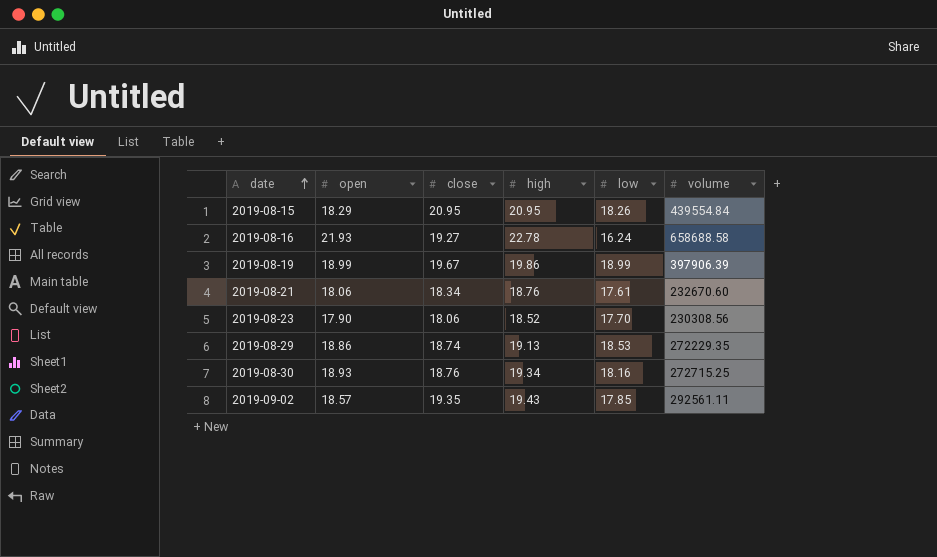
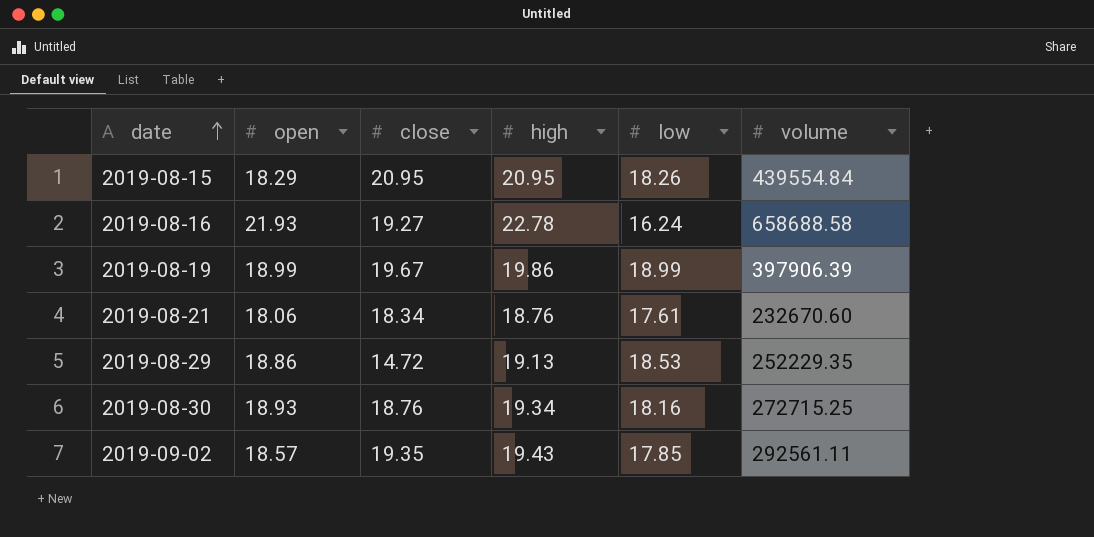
row 2019-08-23: 17.90 | 18.06 | 18.52 | 17.70 | 230308.56 -> none
2019-08-29 | close: 18.74 -> 14.72
2019-08-29 | volume: 272229.35 -> 252229.35

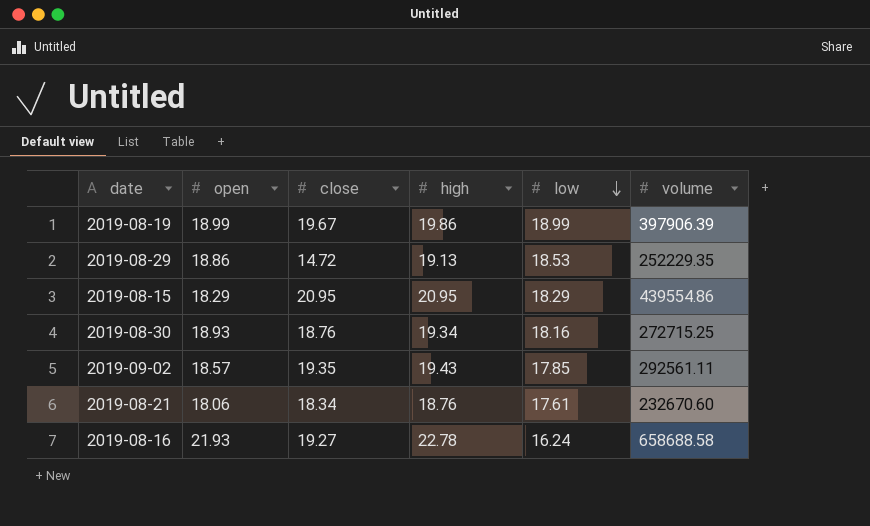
row order: date ascending -> low descending
2019-08-15 | low: 18.26 -> 18.29
2019-08-15 | volume: 439554.84 -> 439554.86

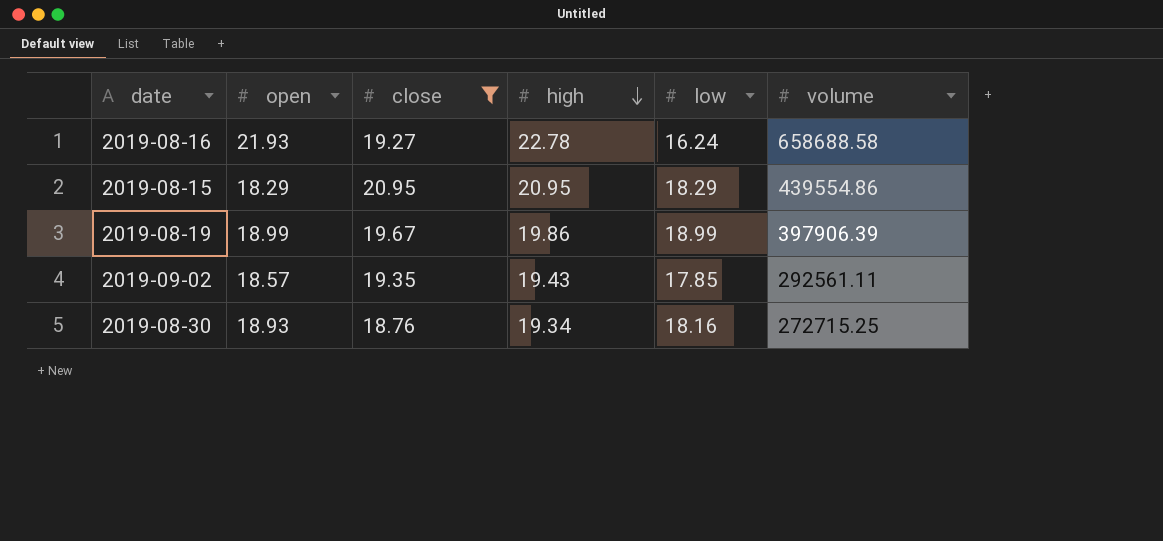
filter: none -> close >= 18.76
row order: low descending -> high descending

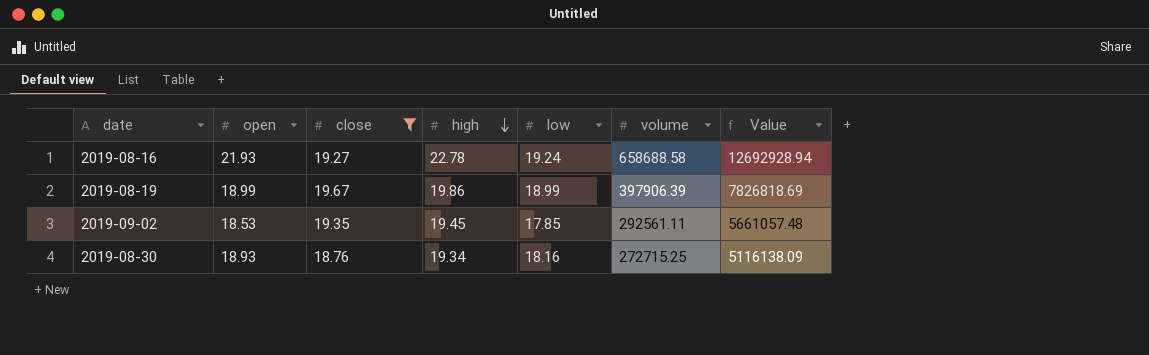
column Value | formula: none -> [close] * [volume]
row 2019-08-15: 18.29 | 20.95 | 20.95 | 18.29 | 439554.86 -> none
2019-08-16 | low: 16.24 -> 19.24
2019-09-02 | open: 18.57 -> 18.53
2019-09-02 | high: 19.43 -> 19.45

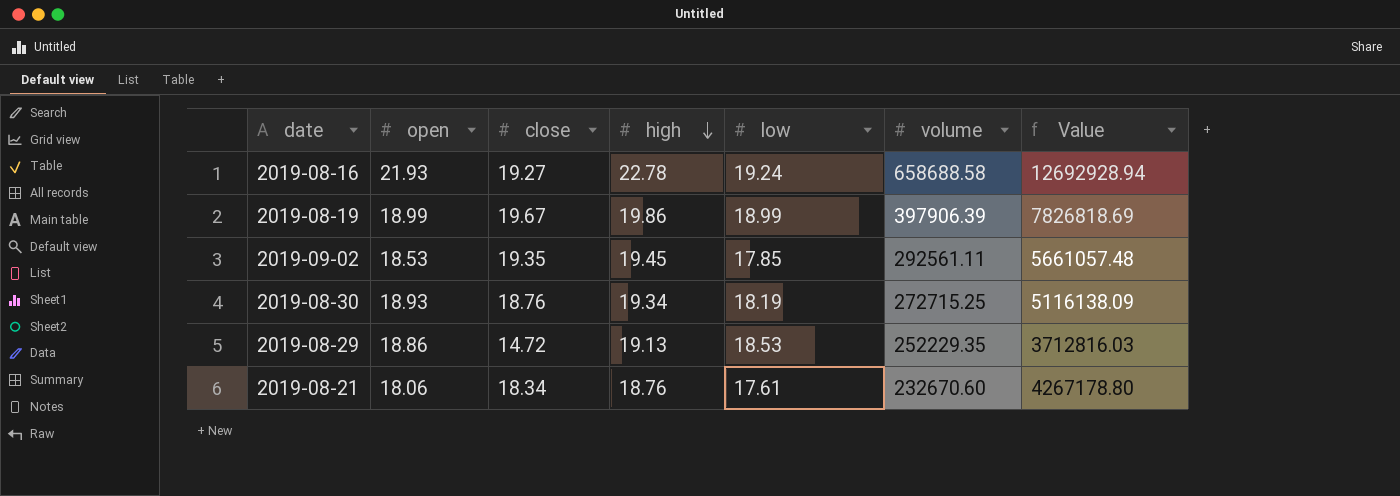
filter: close >= 18.76 -> none
2019-08-30 | low: 18.16 -> 18.19

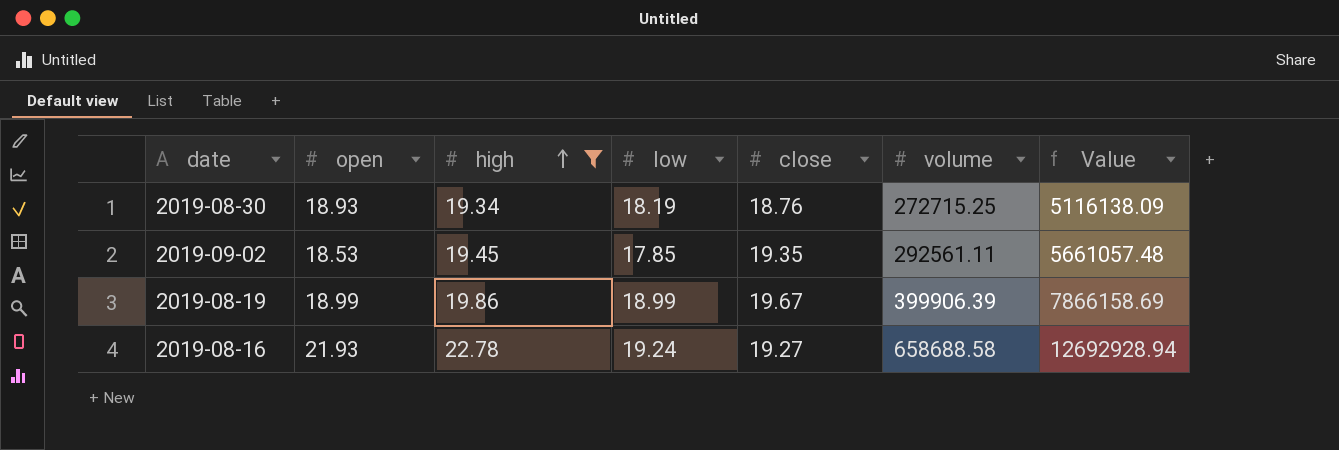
filter: none -> high >= 19.34
row order: high descending -> high ascending
column close | position: 3 -> 5
2019-08-19 | volume: 397906.39 -> 399906.39
2019-08-19 | Value: 7826818.69 -> 7866158.69

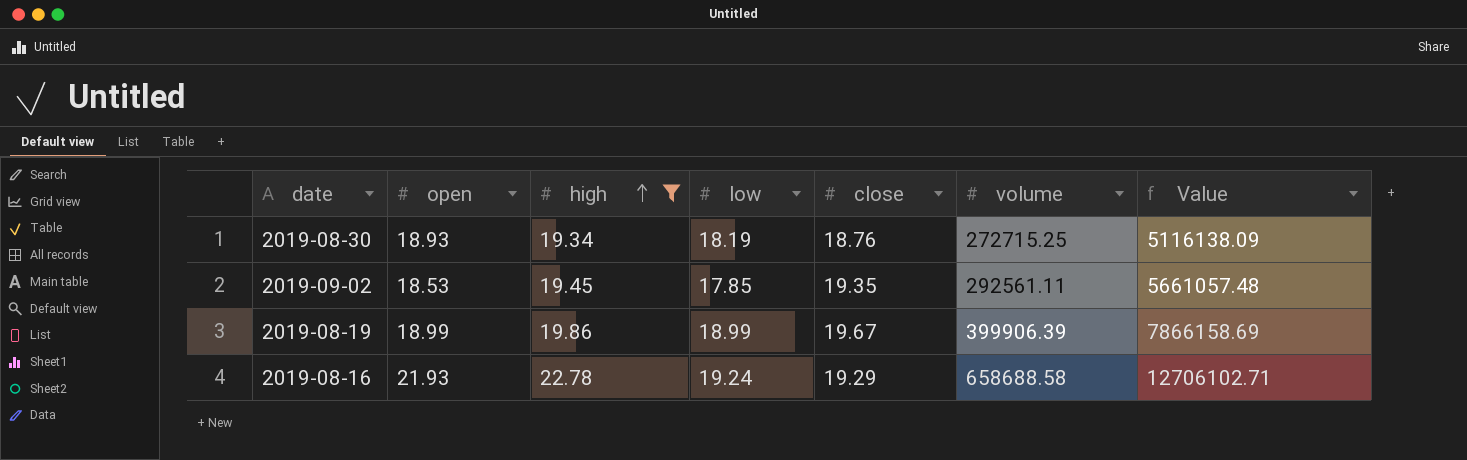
2019-08-16 | close: 19.27 -> 19.29
2019-08-16 | Value: 12692928.94 -> 12706102.71

